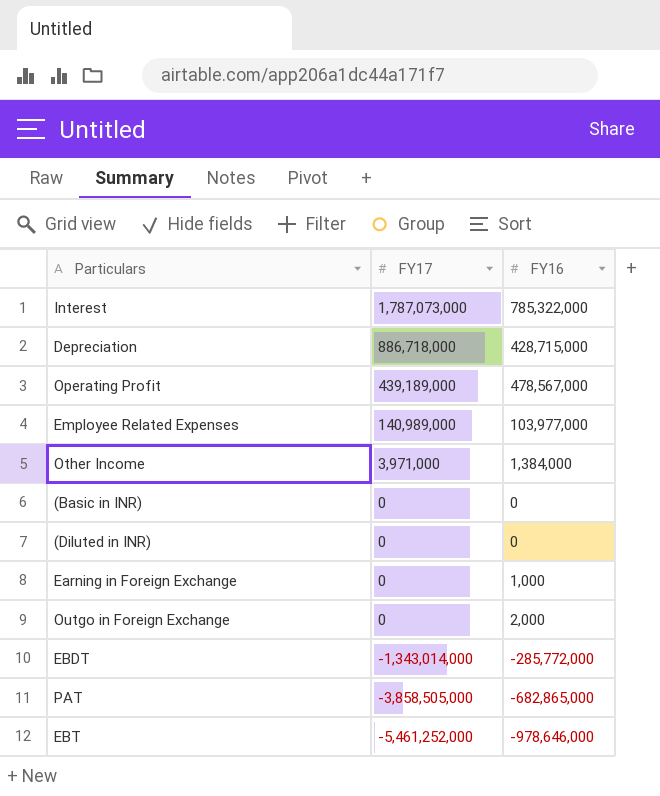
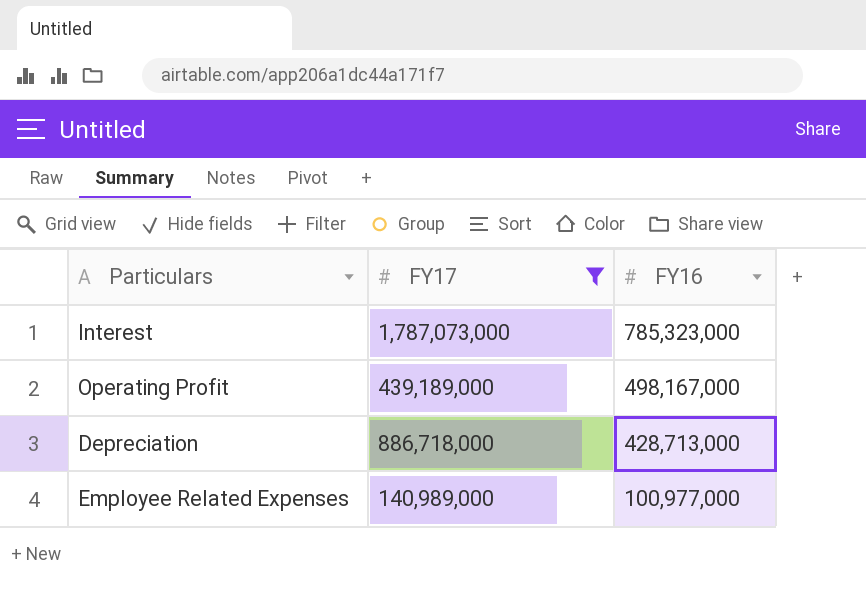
filter: none -> FY17 >= 140,989,000
row order: FY17 descending -> FY16 descending
Interest | FY16: 785,322,000 -> 785,323,000
Operating Profit | FY16: 478,567,000 -> 498,167,000
Depreciation | FY16: 428,715,000 -> 428,713,000
Employee Related Expenses | FY16: 103,977,000 -> 100,977,000

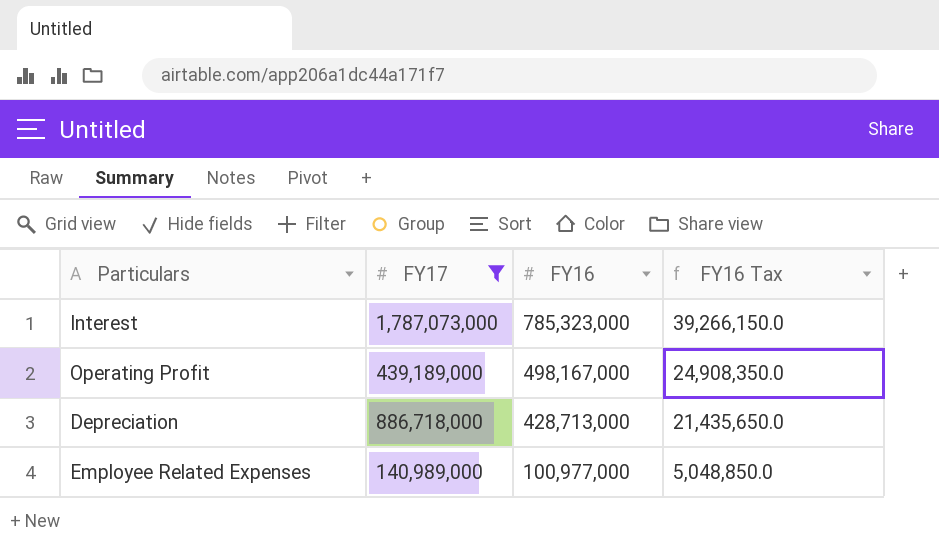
column FY16 Tax | formula: none -> [FY16] * 0.05

